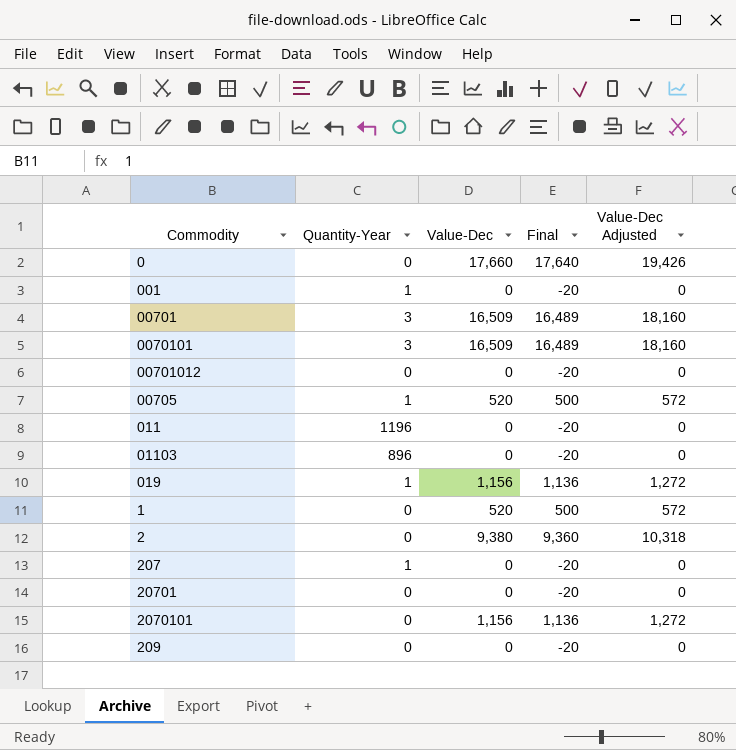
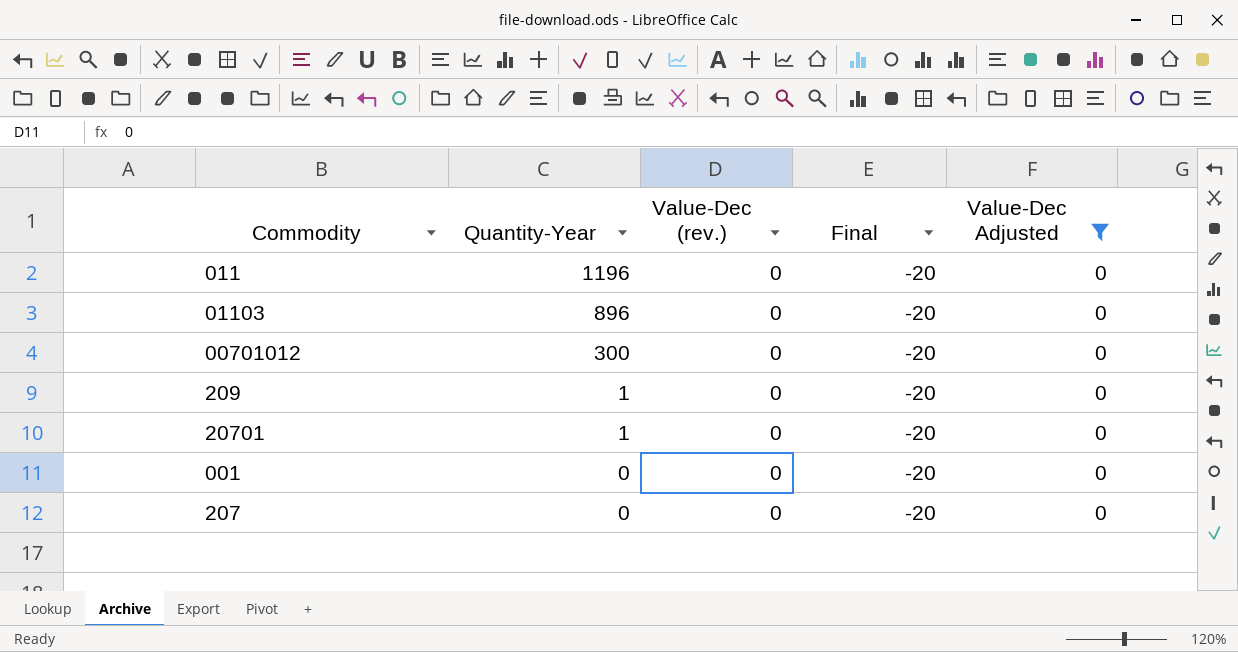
filter: none -> Value-Dec Adjusted = 0
row order: none -> Quantity-Year descending
column name: Value-Dec -> Value-Dec (rev.)
00701012 | Quantity-Year: 0 -> 300
209 | Quantity-Year: 0 -> 1
20701 | Quantity-Year: 0 -> 1
001 | Quantity-Year: 1 -> 0
207 | Quantity-Year: 1 -> 0

